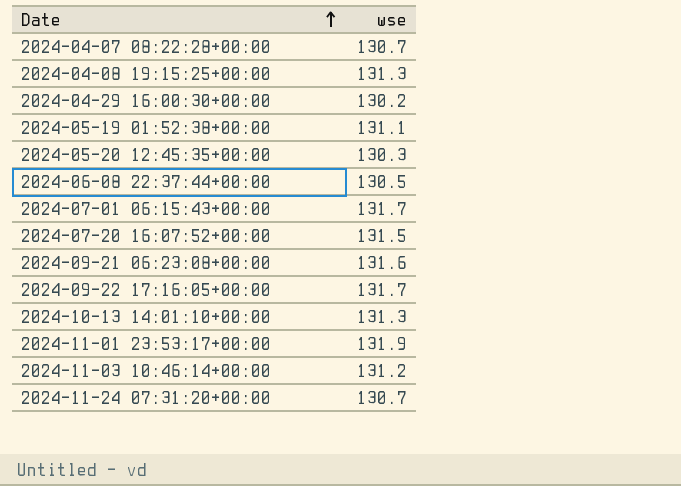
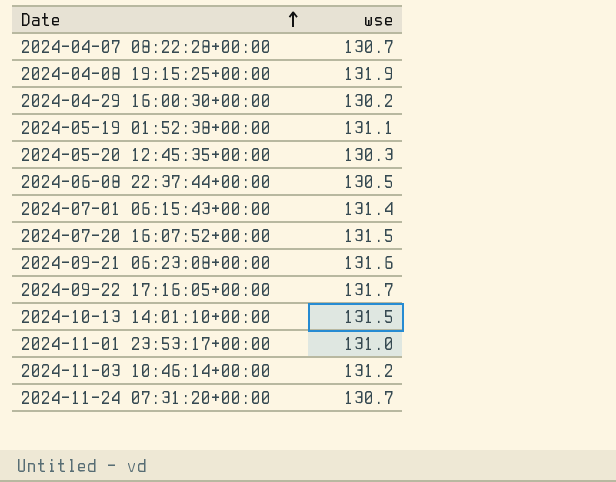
2024-04-08 19:15:25+00:00 | wse: 131.3 -> 131.9
2024-07-01 06:15:43+00:00 | wse: 131.7 -> 131.4
2024-10-13 14:01:10+00:00 | wse: 131.3 -> 131.5
2024-11-01 23:53:17+00:00 | wse: 131.9 -> 131.0

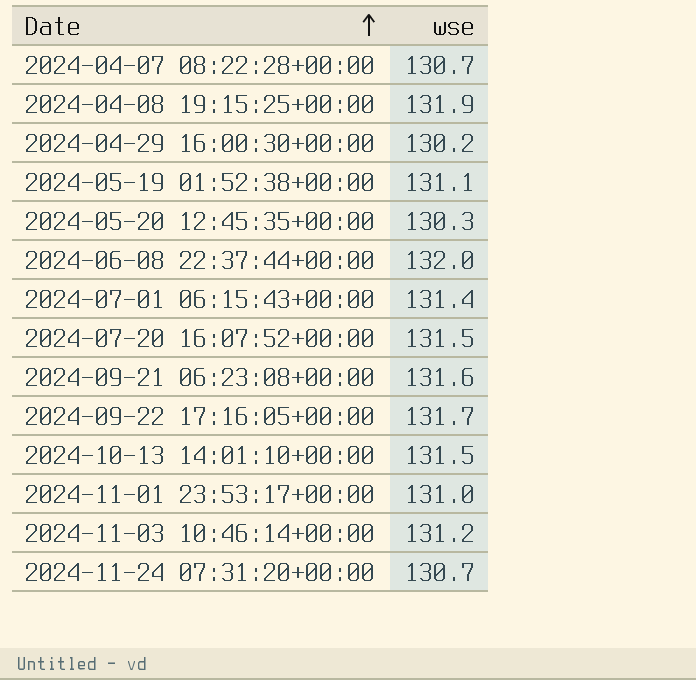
2024-06-08 22:37:44+00:00 | wse: 130.5 -> 132.0

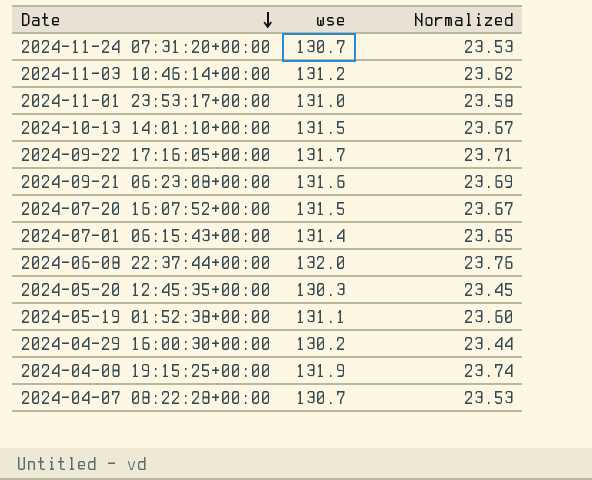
row order: Date ascending -> Date descending
column Normalized | formula: none -> [wse] * 0.18

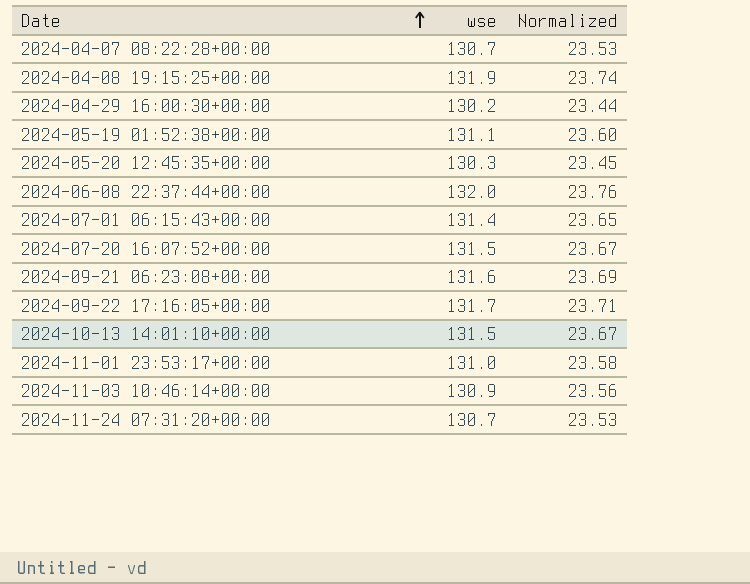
row order: Date descending -> Date ascending
2024-11-03 10:46:14+00:00 | wse: 131.2 -> 130.9
2024-11-03 10:46:14+00:00 | Normalized: 23.62 -> 23.56

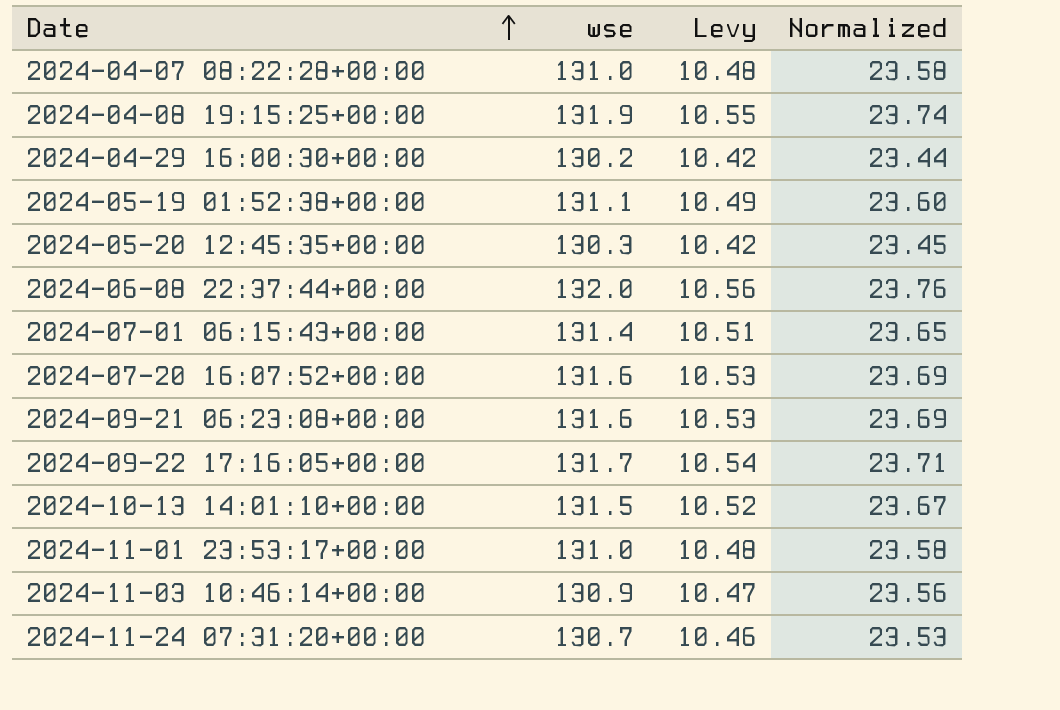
column Levy | formula: none -> [wse] * 0.08
2024-04-07 08:22:28+00:00 | wse: 130.7 -> 131.0
2024-04-07 08:22:28+00:00 | Normalized: 23.53 -> 23.58
2024-07-20 16:07:52+00:00 | wse: 131.5 -> 131.6
2024-07-20 16:07:52+00:00 | Normalized: 23.67 -> 23.69

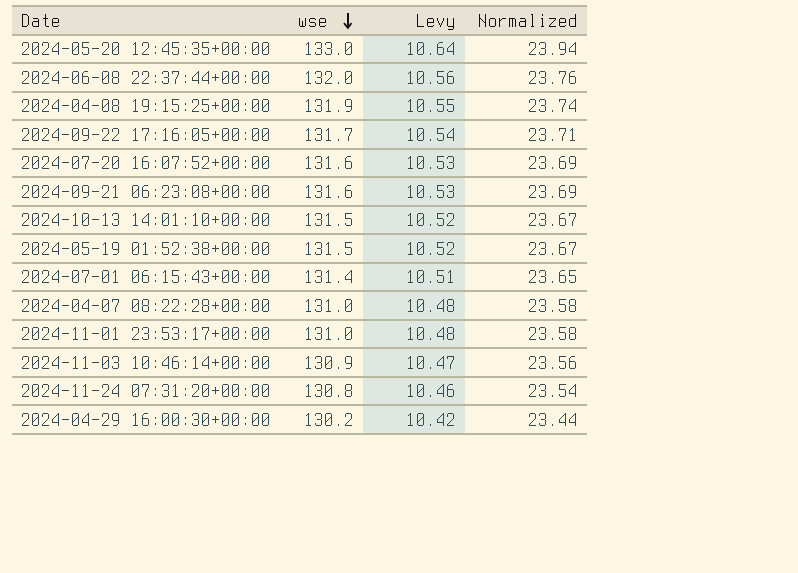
row order: Date ascending -> wse descending
2024-05-20 12:45:35+00:00 | wse: 130.3 -> 133.0
2024-05-20 12:45:35+00:00 | Levy: 10.42 -> 10.64
2024-05-20 12:45:35+00:00 | Normalized: 23.45 -> 23.94
2024-05-19 01:52:38+00:00 | wse: 131.1 -> 131.5
2024-05-19 01:52:38+00:00 | Levy: 10.49 -> 10.52
2024-05-19 01:52:38+00:00 | Normalized: 23.60 -> 23.67
2024-11-24 07:31:20+00:00 | wse: 130.7 -> 130.8
2024-11-24 07:31:20+00:00 | Normalized: 23.53 -> 23.54

